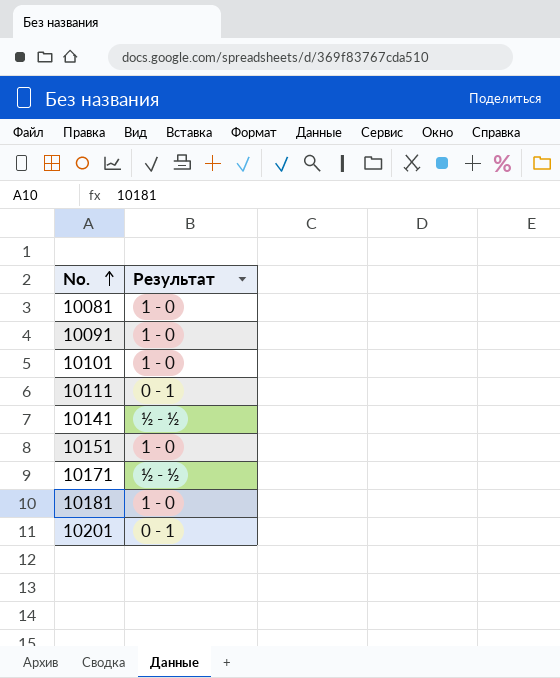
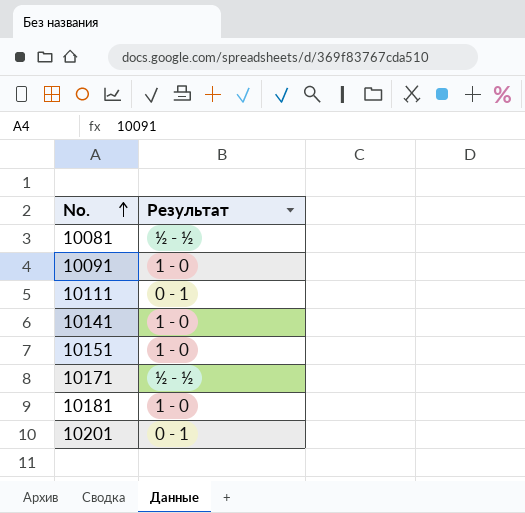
row 10101: 1 - 0 -> none
10081 | Результат: 1 - 0 -> ½ - ½
10141 | Результат: ½ - ½ -> 1 - 0

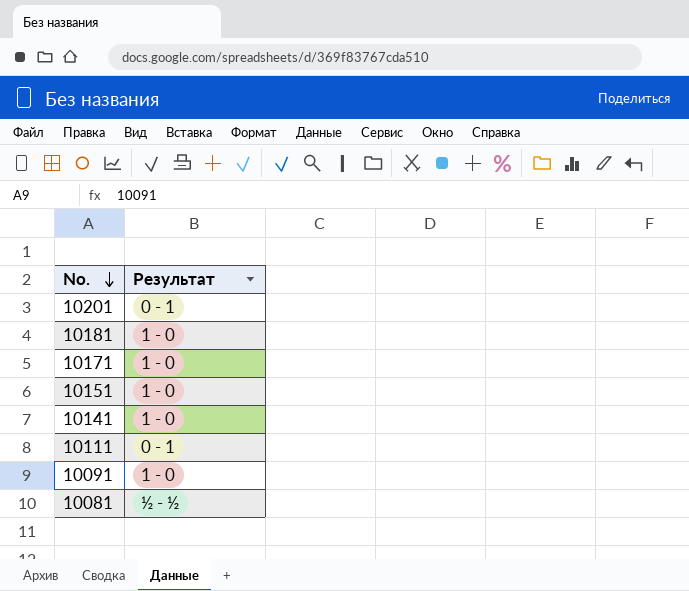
row order: No. ascending -> No. descending
10171 | Результат: ½ - ½ -> 1 - 0

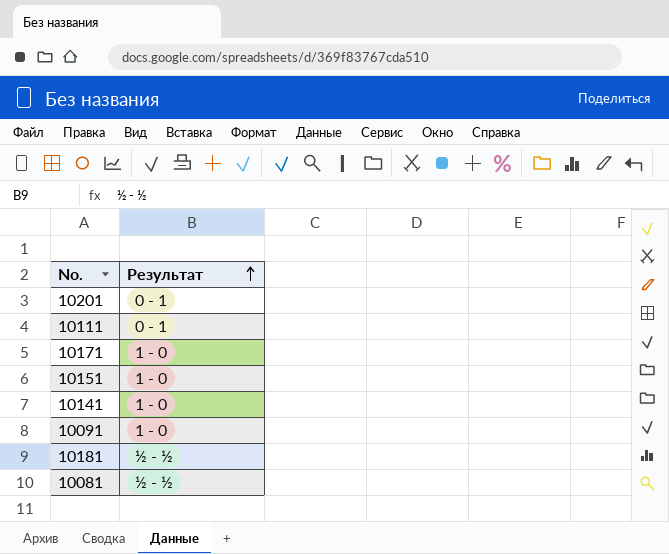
row order: No. descending -> Результат ascending
10181 | Результат: 1 - 0 -> ½ - ½

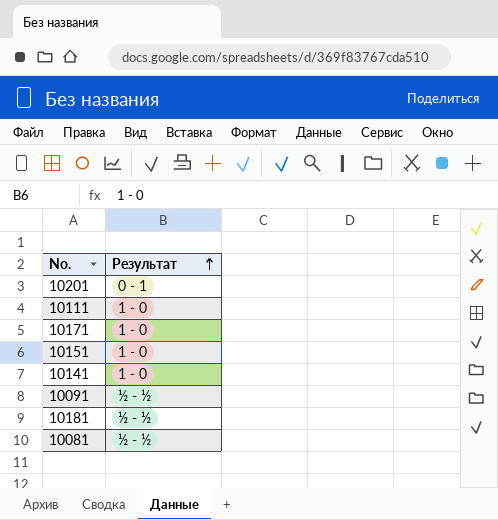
10111 | Результат: 0 - 1 -> 1 - 0
10091 | Результат: 1 - 0 -> ½ - ½

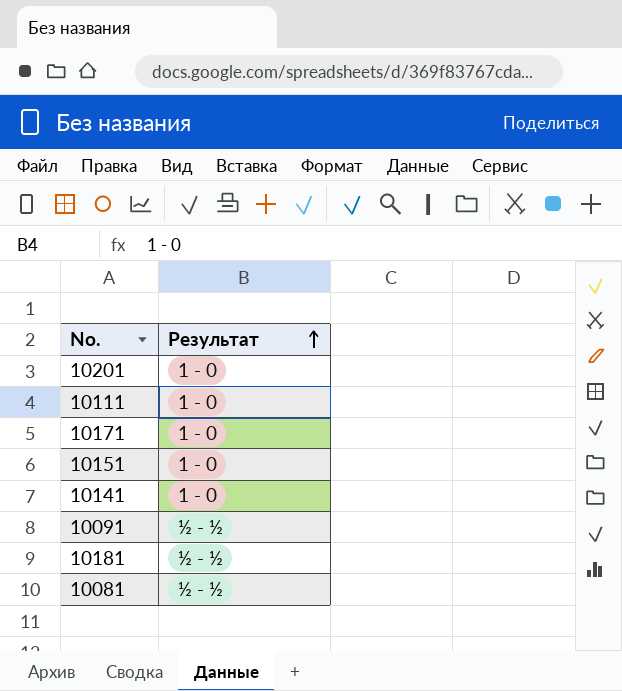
10201 | Результат: 0 - 1 -> 1 - 0

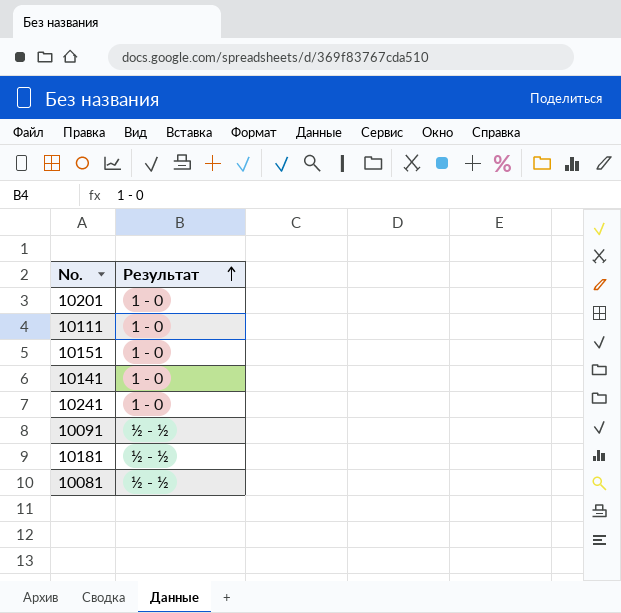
row 10171: 1 - 0 -> none
row 10241: none -> 1 - 0

